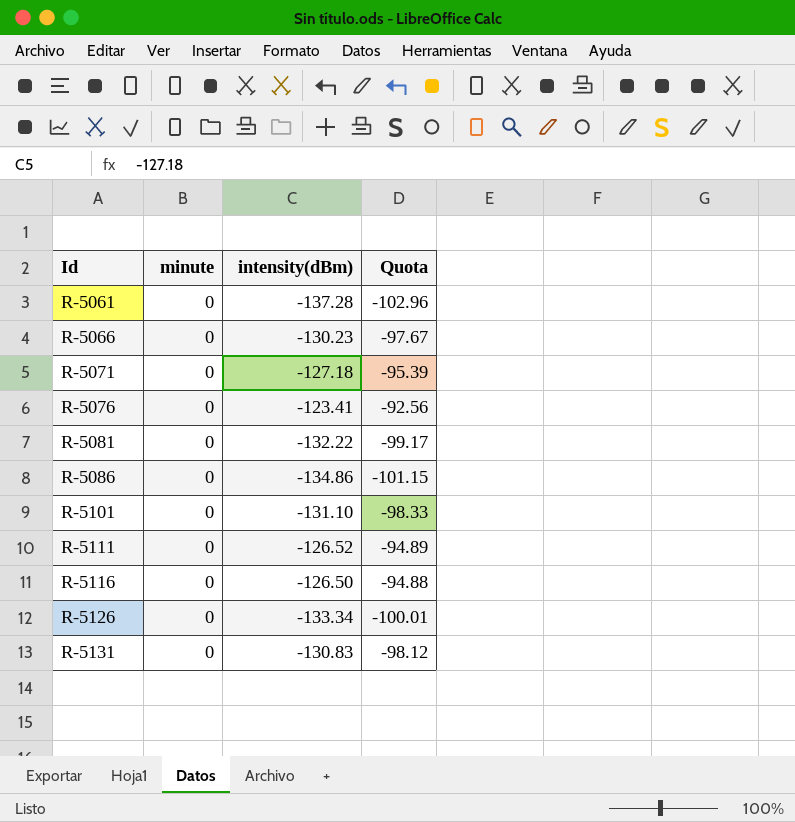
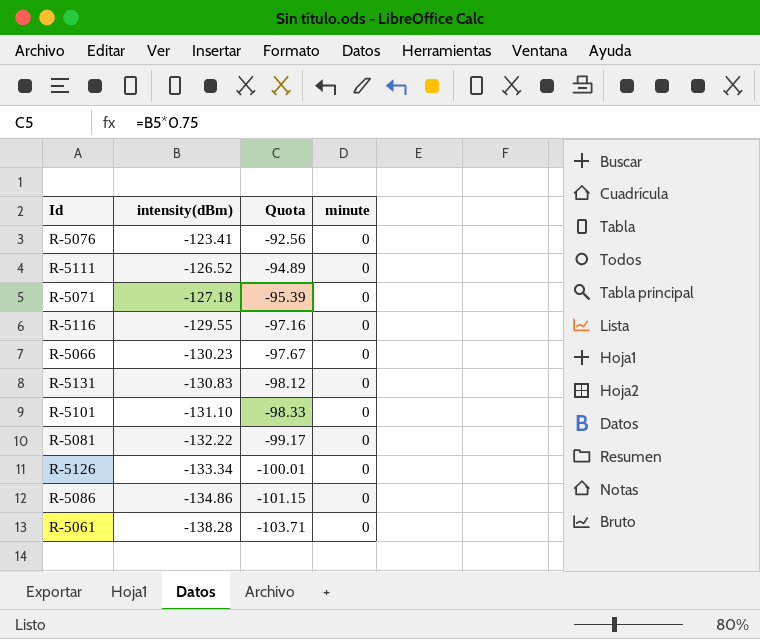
row order: Id ascending -> intensity(dBm) descending
column minute | position: 2 -> 4
R-5116 | intensity(dBm): -126.50 -> -129.55
R-5116 | Quota: -94.88 -> -97.16
R-5061 | intensity(dBm): -137.28 -> -138.28
R-5061 | Quota: -102.96 -> -103.71

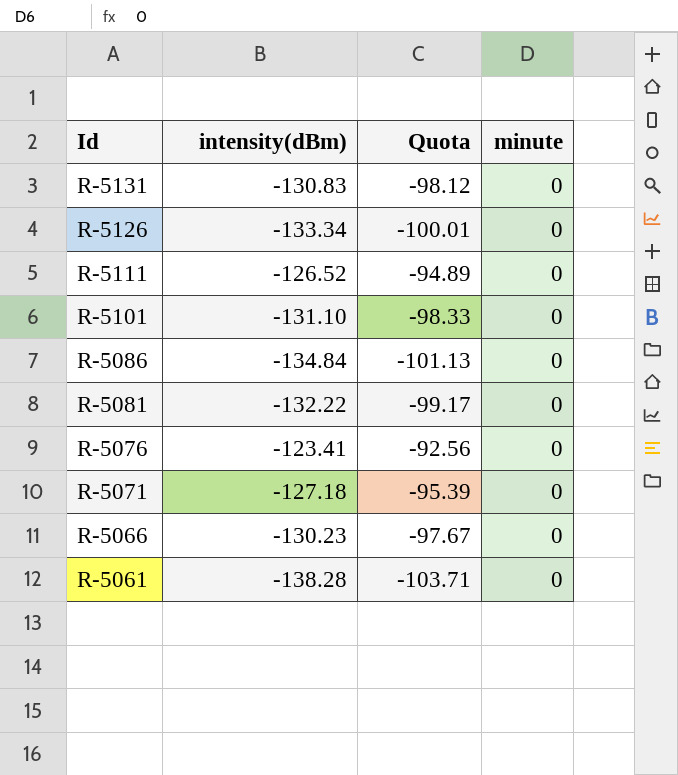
row order: intensity(dBm) descending -> Id descending
row R-5116: -129.55 | -97.16 | 0 -> none
R-5086 | intensity(dBm): -134.86 -> -134.84
R-5086 | Quota: -101.15 -> -101.13

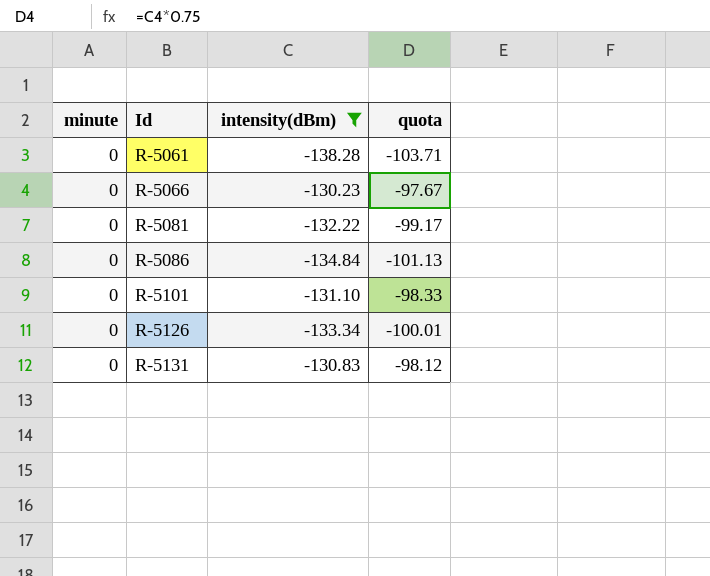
filter: none -> intensity(dBm) <= -130.23
row order: Id descending -> Id ascending
column minute | position: 4 -> 1
column name: Quota -> quota

